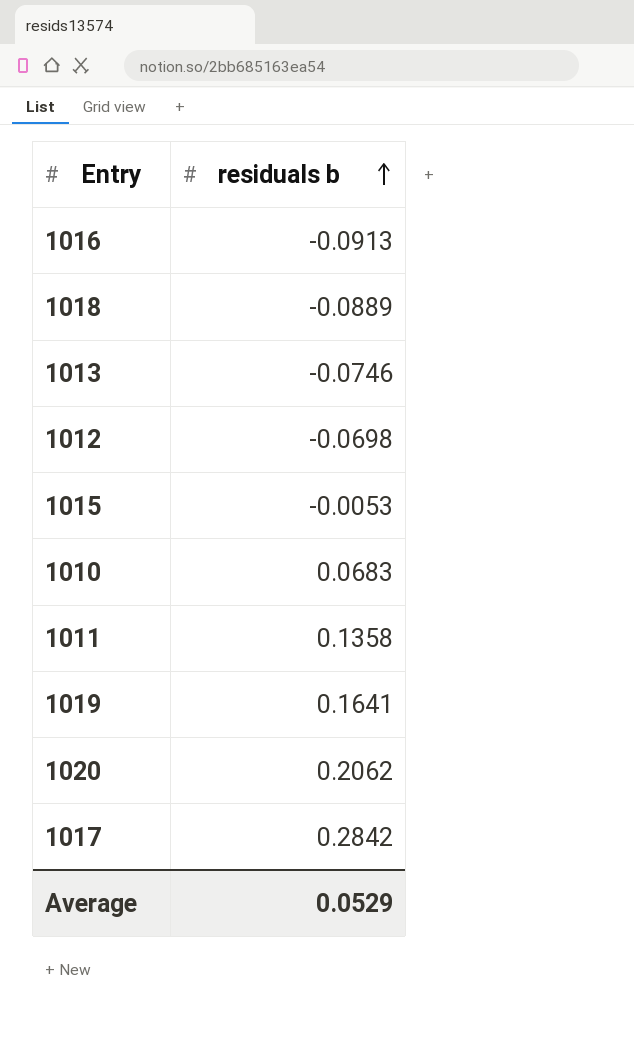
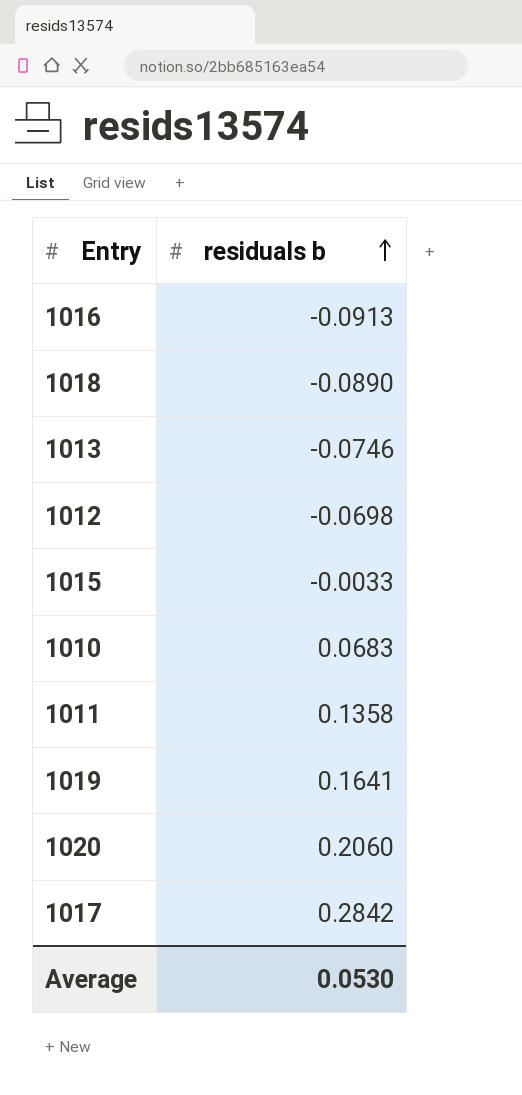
1018 | residuals b: -0.0889 -> -0.0890
1015 | residuals b: -0.0053 -> -0.0033
1020 | residuals b: 0.2062 -> 0.2060
Average | residuals b: 0.0529 -> 0.0530

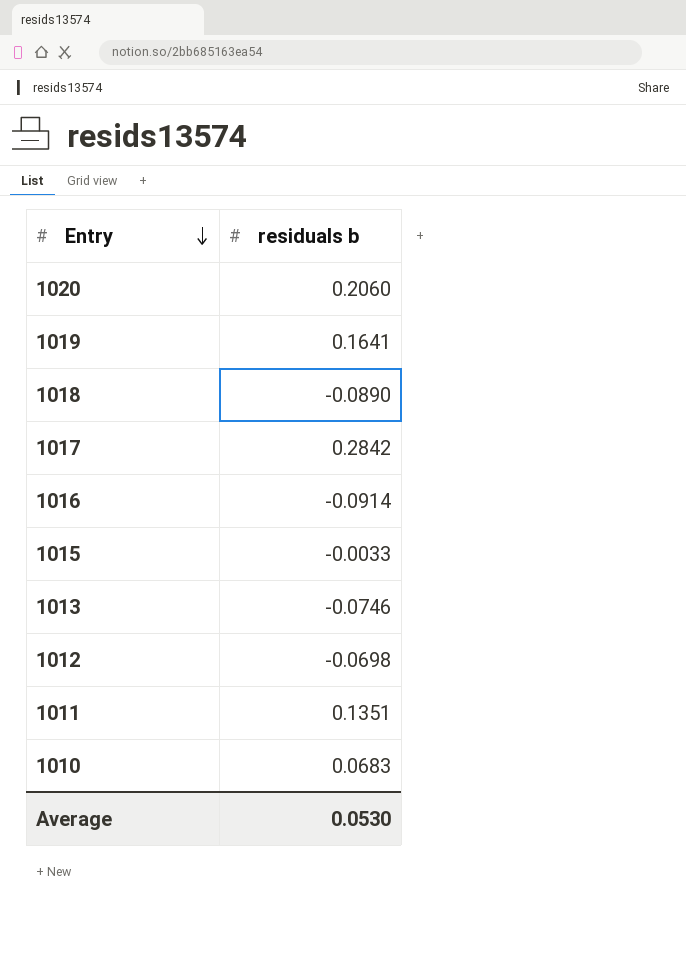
row order: residuals b ascending -> Entry descending
1016 | residuals b: -0.0913 -> -0.0914
1011 | residuals b: 0.1358 -> 0.1351

